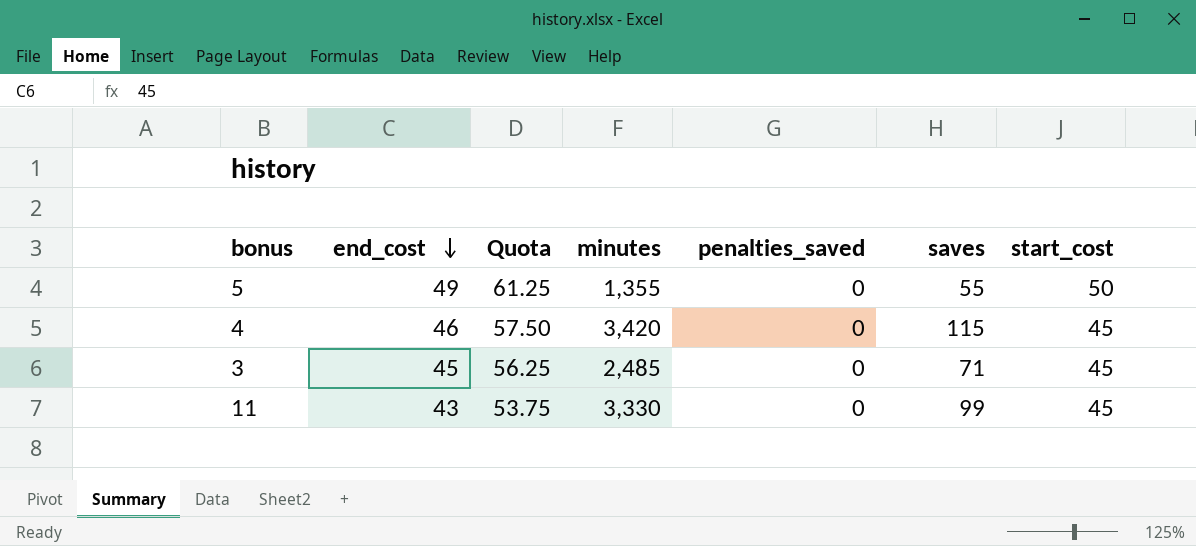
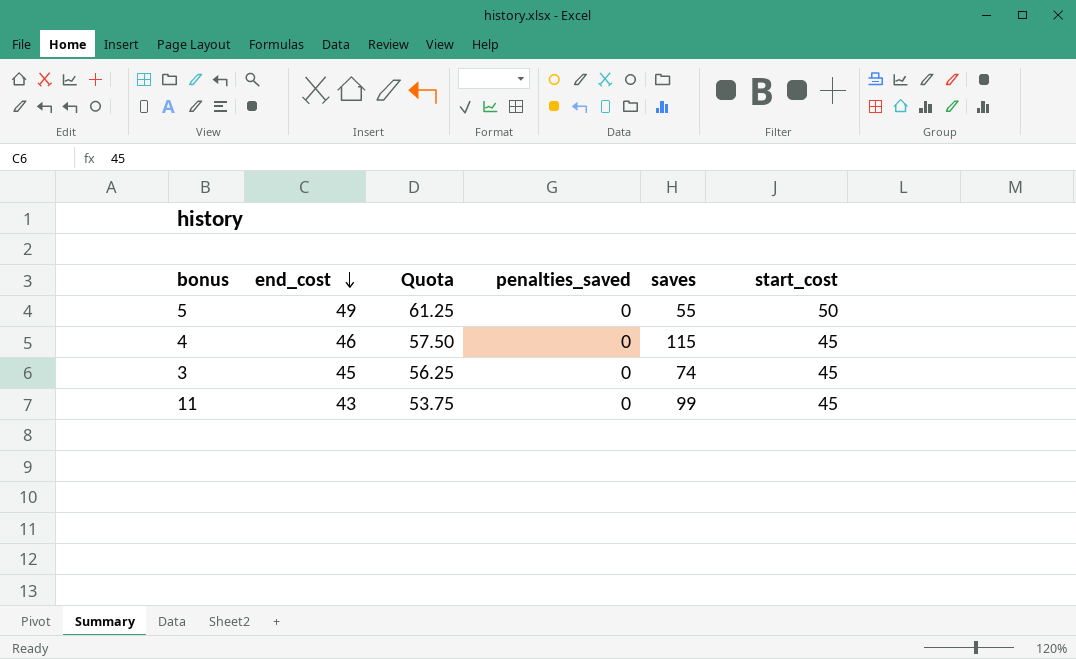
column minutes | position: 4 -> none
3 | saves: 71 -> 74

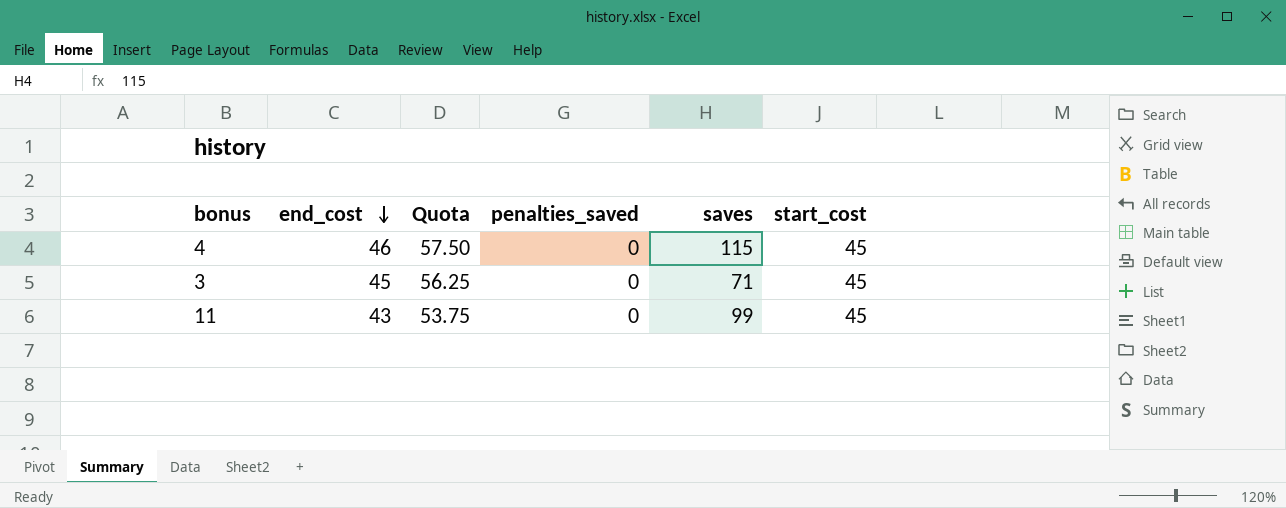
row 5: 49 | 61.25 | 0 | 55 | 50 -> none
3 | saves: 74 -> 71

